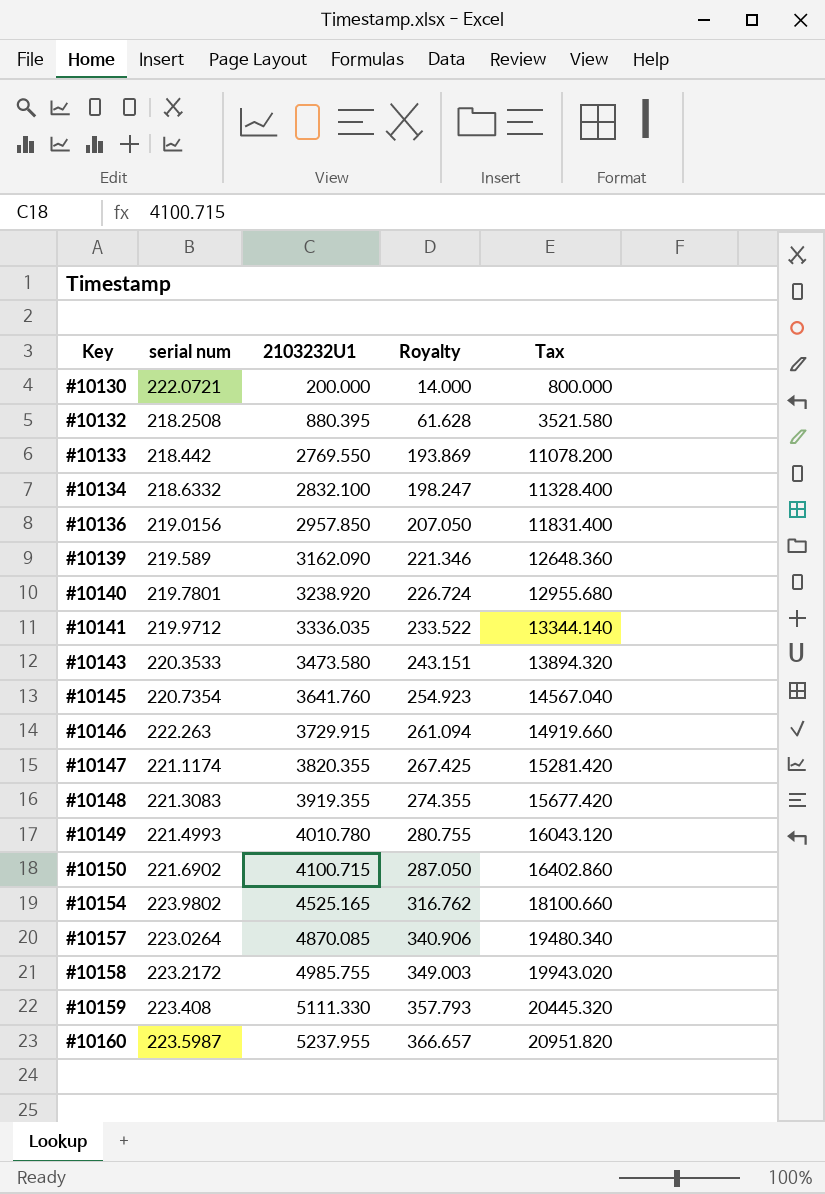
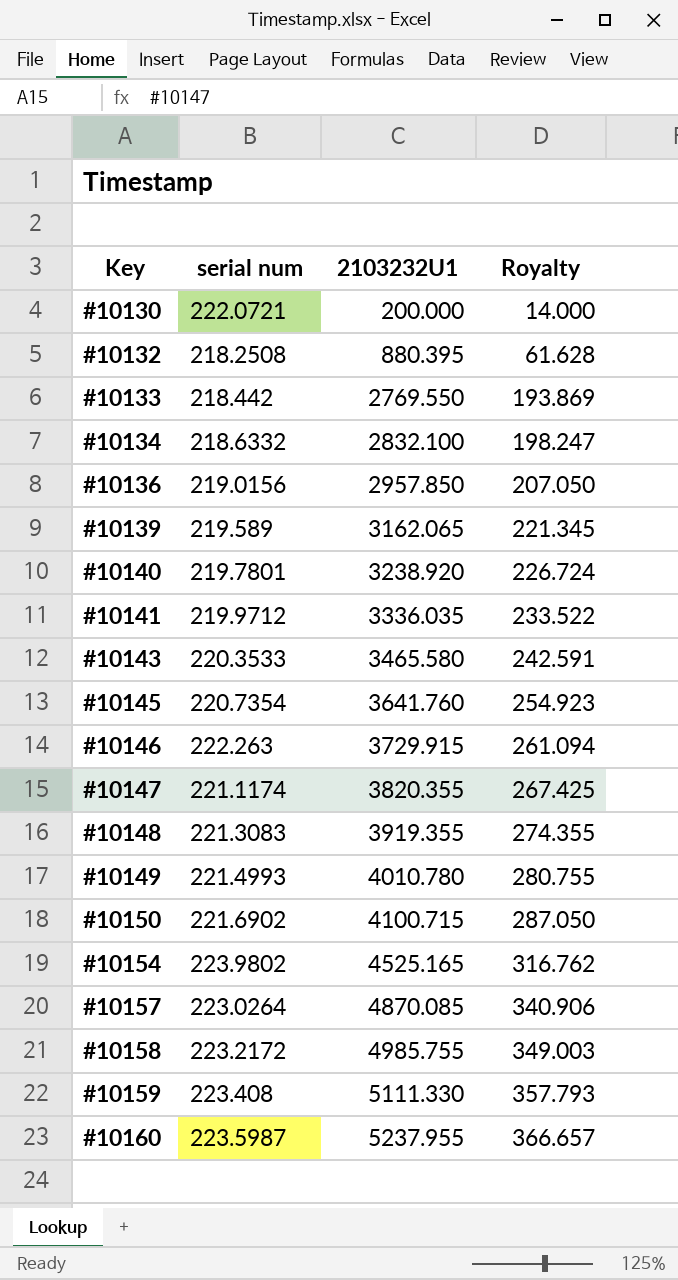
column Tax | formula: [2103232U1] * 4 -> none
#10139 | 2103232U1: 3162.090 -> 3162.065
#10139 | Royalty: 221.346 -> 221.345
#10143 | 2103232U1: 3473.580 -> 3465.580
#10143 | Royalty: 243.151 -> 242.591

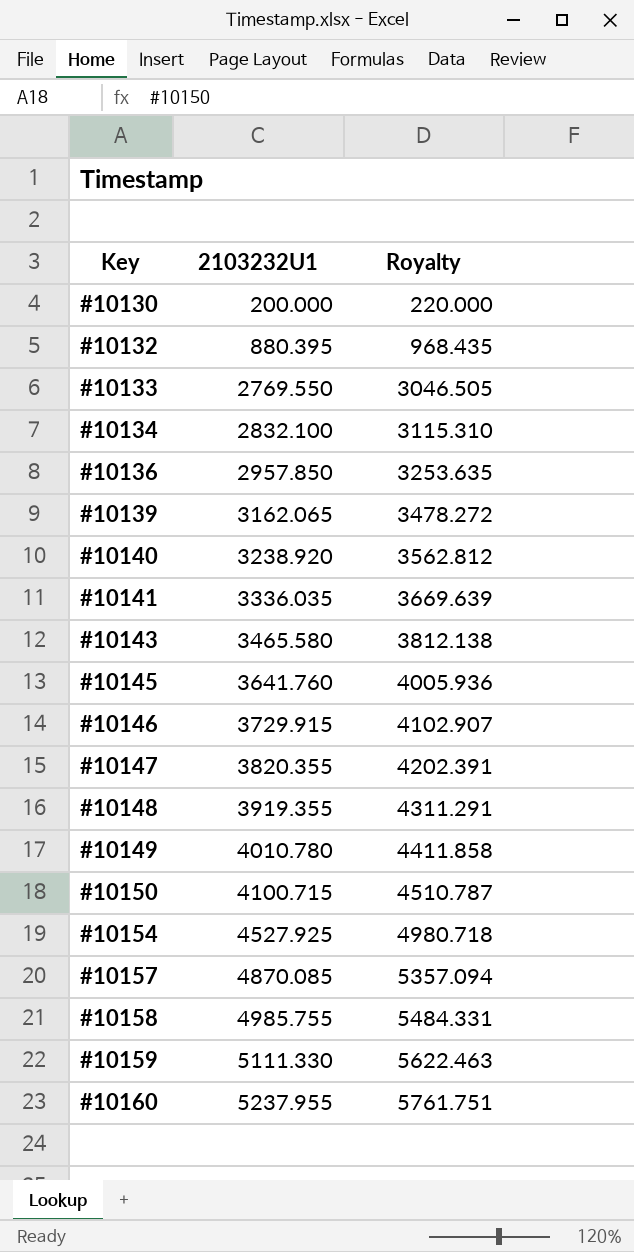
column serial num | position: 2 -> none
column Royalty | formula: [2103232U1] * 0.07 -> [2103232U1] * 1.1
#10154 | 2103232U1: 4525.165 -> 4527.925

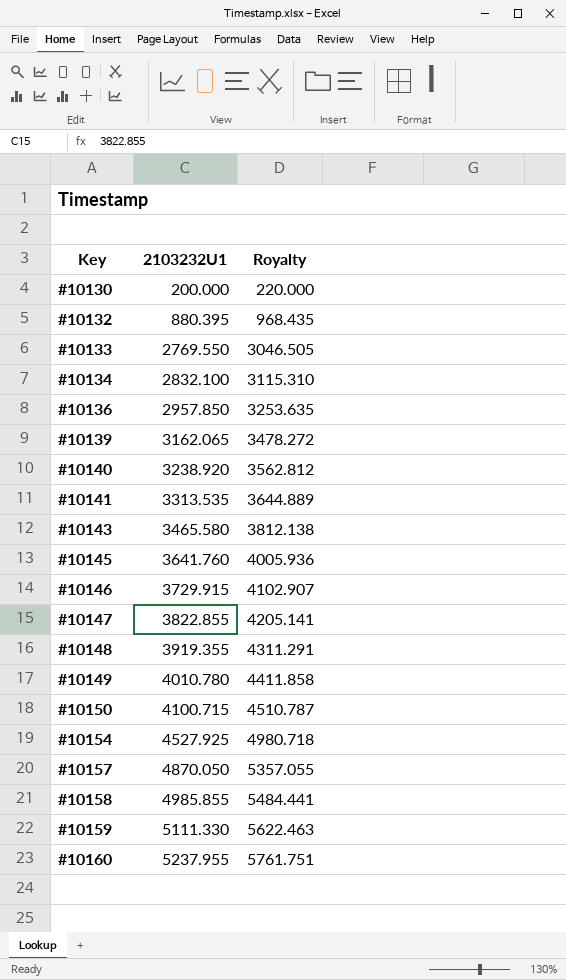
#10141 | 2103232U1: 3336.035 -> 3313.535
#10141 | Royalty: 3669.639 -> 3644.889
#10147 | 2103232U1: 3820.355 -> 3822.855
#10147 | Royalty: 4202.391 -> 4205.141
#10157 | 2103232U1: 4870.085 -> 4870.050
#10157 | Royalty: 5357.094 -> 5357.055
#10158 | 2103232U1: 4985.755 -> 4985.855
#10158 | Royalty: 5484.331 -> 5484.441

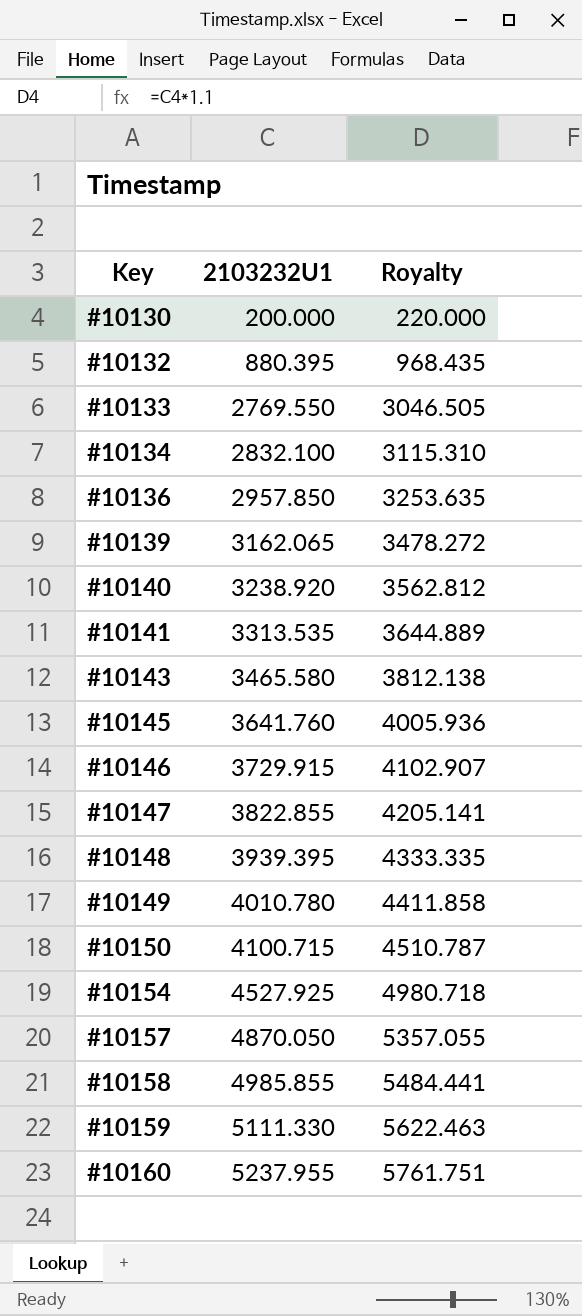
#10148 | 2103232U1: 3919.355 -> 3939.395
#10148 | Royalty: 4311.291 -> 4333.335

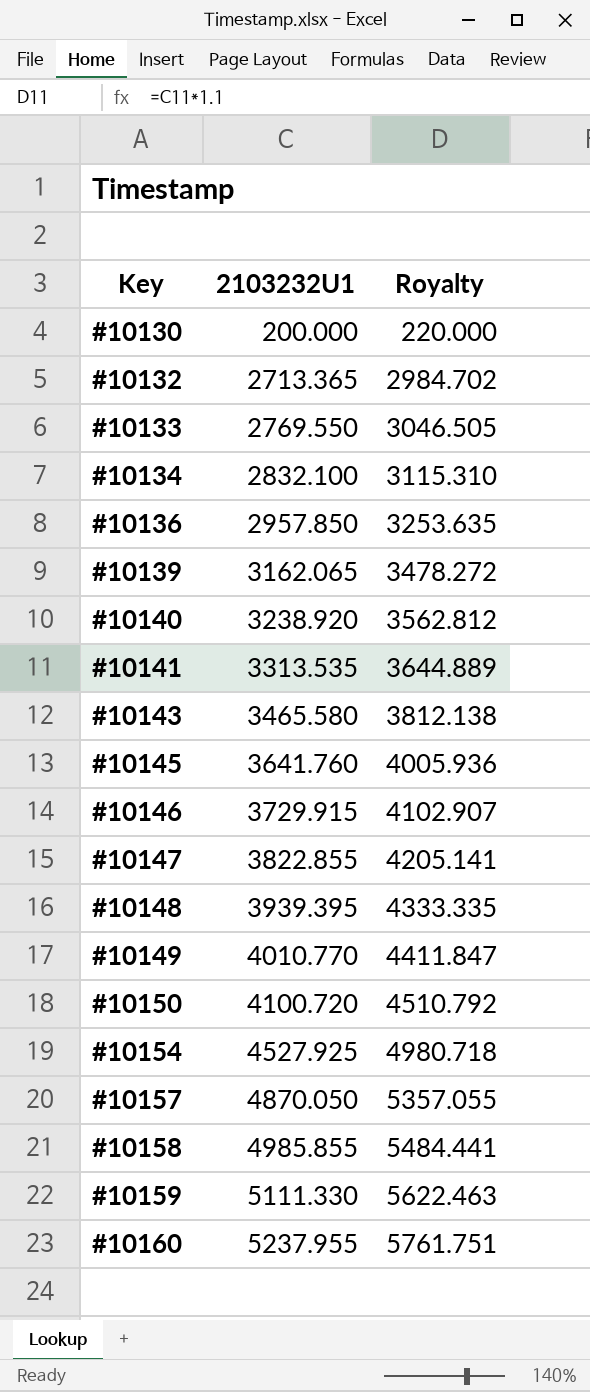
#10132 | 2103232U1: 880.395 -> 2713.365
#10132 | Royalty: 968.435 -> 2984.702
#10149 | 2103232U1: 4010.780 -> 4010.770
#10149 | Royalty: 4411.858 -> 4411.847
#10150 | 2103232U1: 4100.715 -> 4100.720
#10150 | Royalty: 4510.787 -> 4510.792

